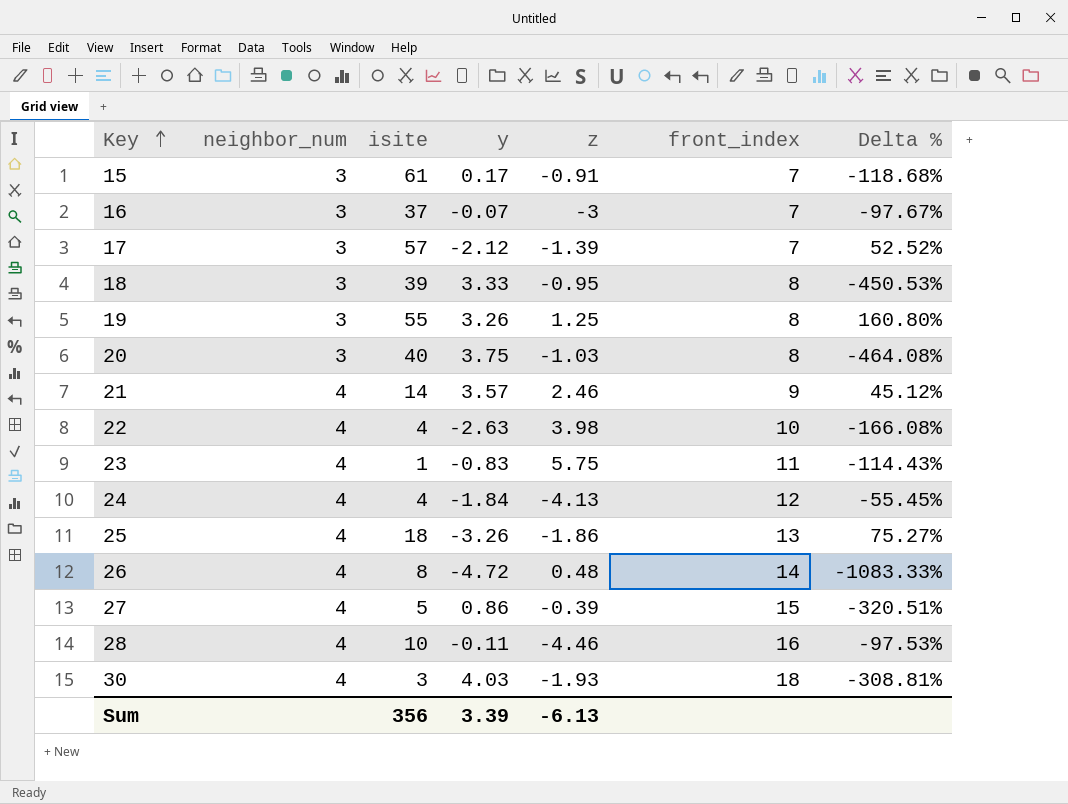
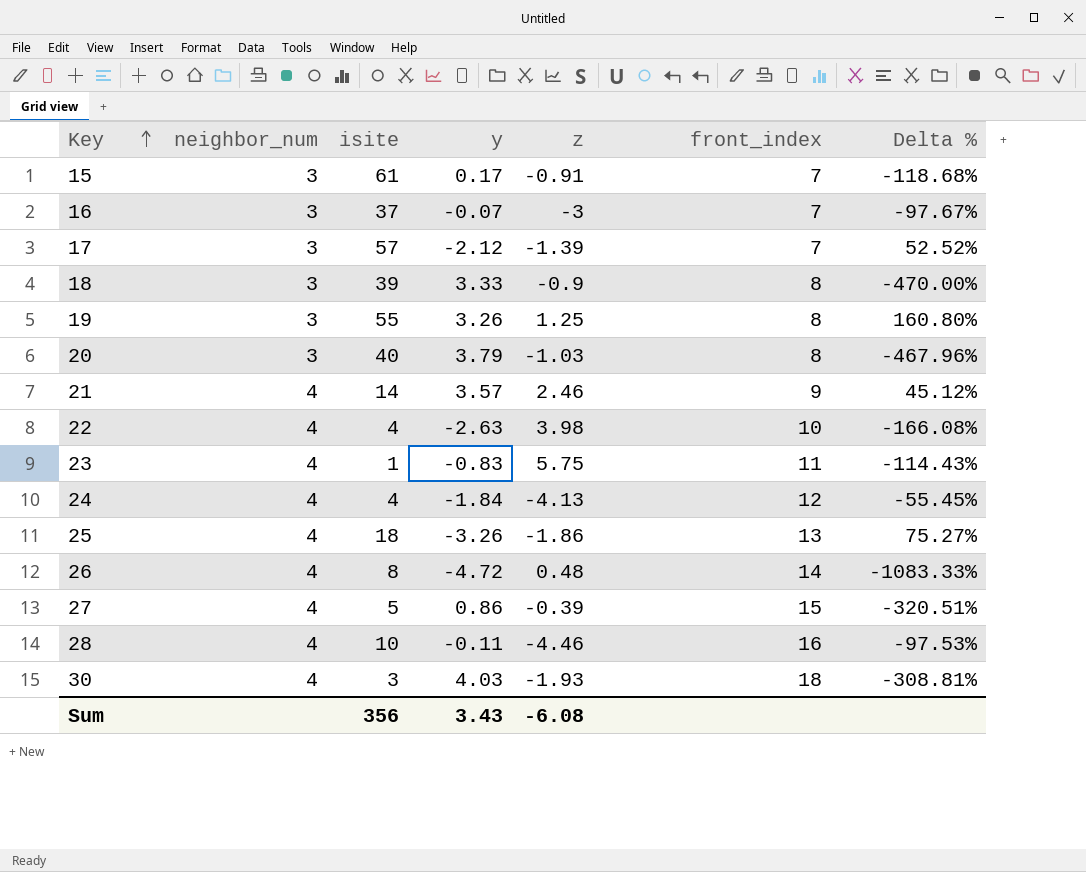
18 | z: -0.95 -> -0.9
18 | Delta %: -450.53% -> -470.00%
20 | y: 3.75 -> 3.79
20 | Delta %: -464.08% -> -467.96%
Sum | y: 3.39 -> 3.43
Sum | z: -6.13 -> -6.08

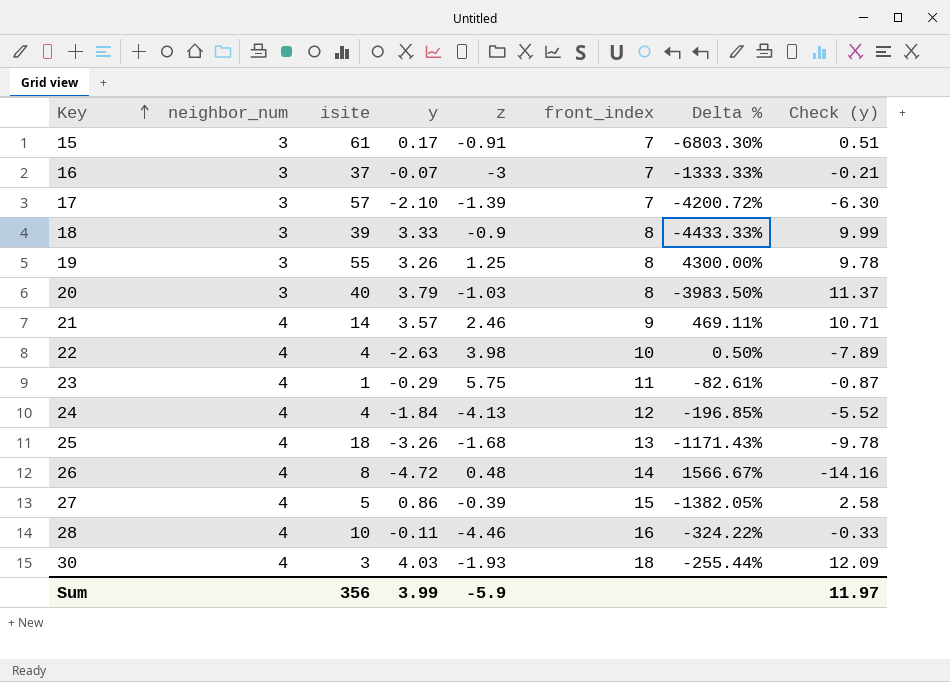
column Delta % | formula: ([y] - [z]) / [z] -> ([isite] - [z]) / [z]
column Check (y) | formula: none -> [y] * 3
17 | y: -2.12 -> -2.10
23 | y: -0.83 -> -0.29
25 | z: -1.86 -> -1.68
Sum | y: 3.43 -> 3.99
Sum | z: -6.08 -> -5.9

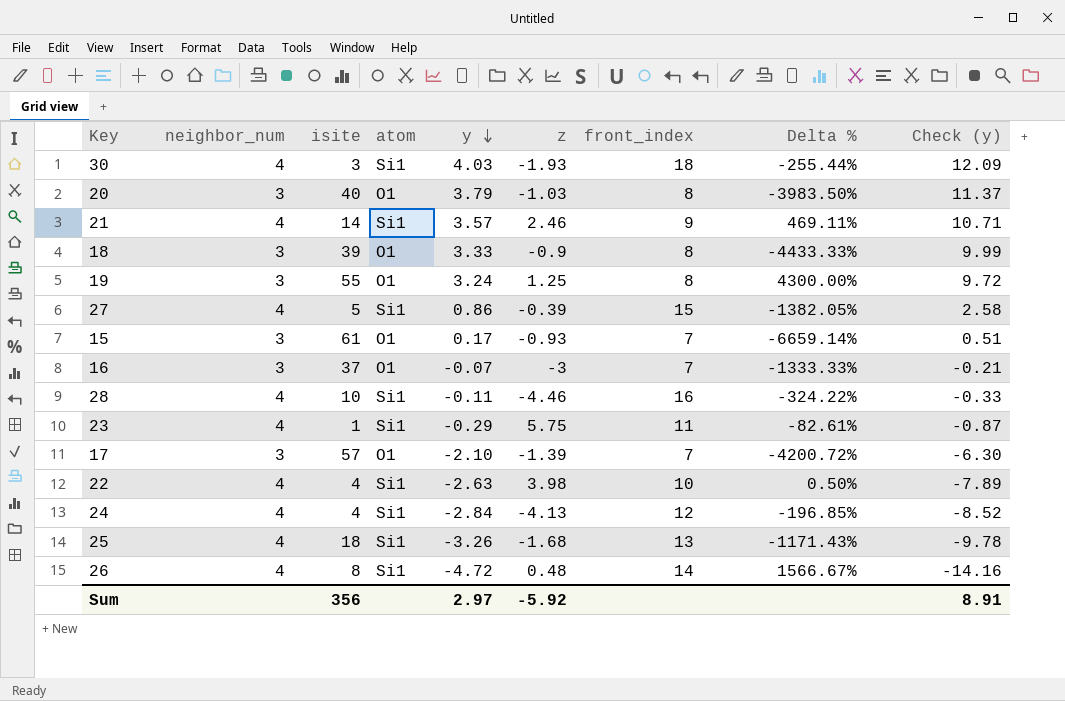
row order: Key ascending -> y descending
column atom | position: none -> 4
19 | y: 3.26 -> 3.24
19 | Check (y): 9.78 -> 9.72
15 | z: -0.91 -> -0.93
15 | Delta %: -6803.30% -> -6659.14%
24 | y: -1.84 -> -2.84
24 | Check (y): -5.52 -> -8.52
Sum | y: 3.99 -> 2.97
Sum | z: -5.9 -> -5.92
Sum | Check (y): 11.97 -> 8.91

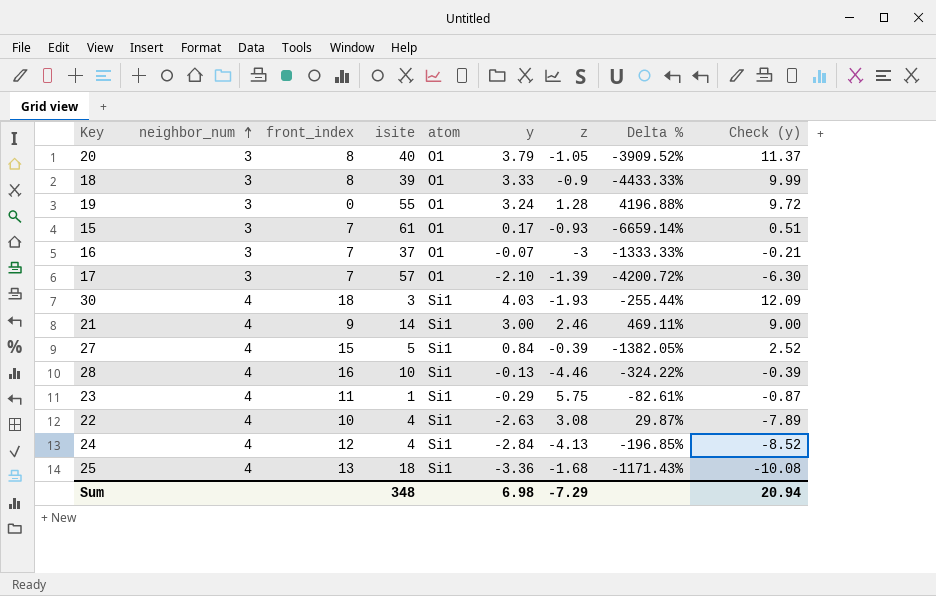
row order: y descending -> neighbor_num ascending
column front_index | position: 7 -> 3
row 26: 4 | 8 | Si1 | -4.72 | 0.48 | 14 | 1566.67% | -14.16 -> none
20 | z: -1.03 -> -1.05
20 | Delta %: -3983.50% -> -3909.52%
19 | front_index: 8 -> 0
19 | z: 1.25 -> 1.28
19 | Delta %: 4300.00% -> 4196.88%
21 | y: 3.57 -> 3.00
21 | Check (y): 10.71 -> 9.00
27 | y: 0.86 -> 0.84
27 | Check (y): 2.58 -> 2.52
28 | y: -0.11 -> -0.13
28 | Check (y): -0.33 -> -0.39
22 | z: 3.98 -> 3.08
22 | Delta %: 0.50% -> 29.87%
25 | y: -3.26 -> -3.36
25 | Check (y): -9.78 -> -10.08
Sum | isite: 356 -> 348
Sum | y: 2.97 -> 6.98
Sum | z: -5.92 -> -7.29
Sum | Check (y): 8.91 -> 20.94

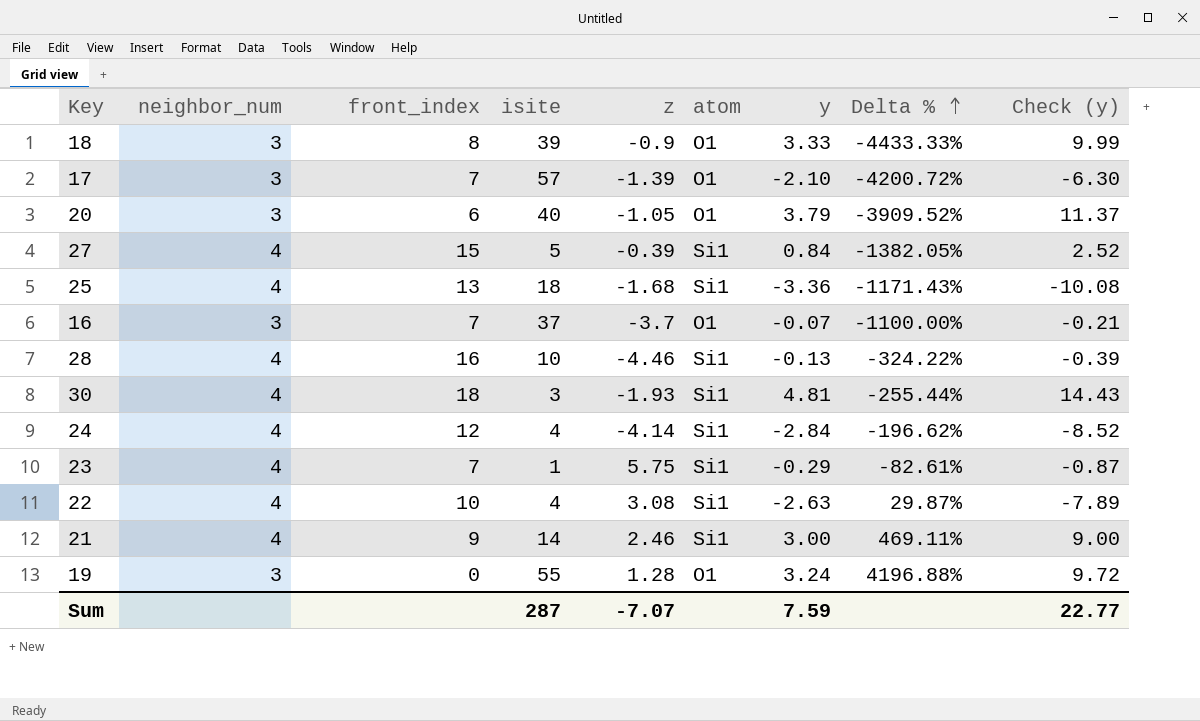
row order: neighbor_num ascending -> Delta % ascending
column z | position: 7 -> 5
row 15: 3 | 7 | 61 | O1 | 0.17 | -0.93 | -6659.14% | 0.51 -> none
20 | front_index: 8 -> 6
16 | z: -3 -> -3.7
16 | Delta %: -1333.33% -> -1100.00%
30 | y: 4.03 -> 4.81
30 | Check (y): 12.09 -> 14.43
24 | z: -4.13 -> -4.14
24 | Delta %: -196.85% -> -196.62%
23 | front_index: 11 -> 7
Sum | isite: 348 -> 287
Sum | z: -7.29 -> -7.07
Sum | y: 6.98 -> 7.59
Sum | Check (y): 20.94 -> 22.77

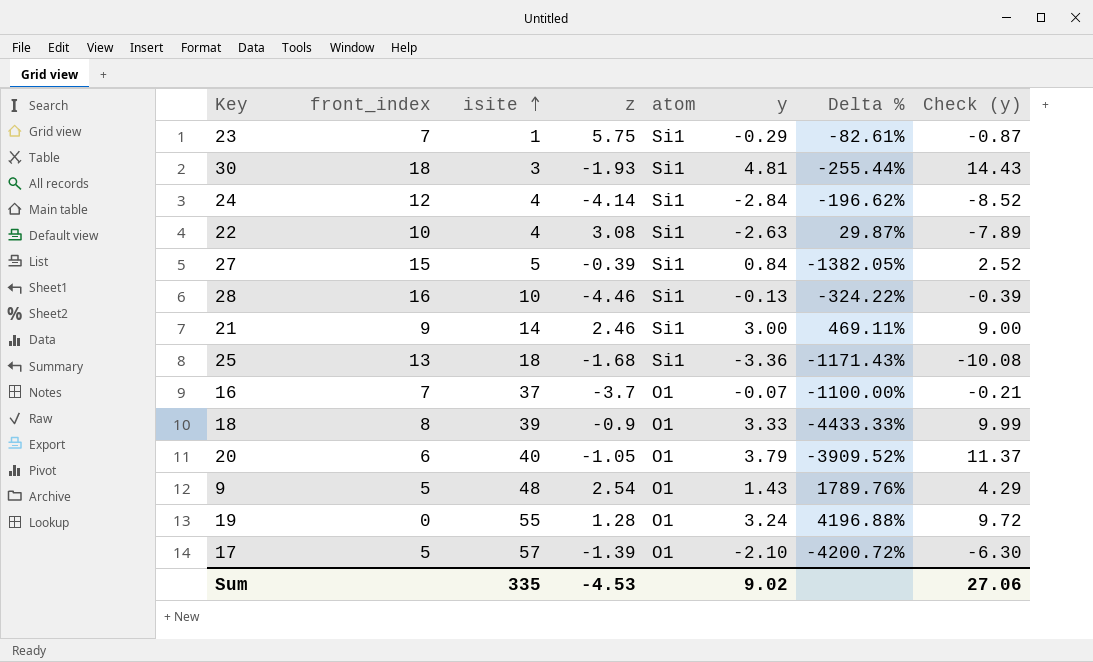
row order: Delta % ascending -> isite ascending
column neighbor_num | position: 2 -> none
row 9: none -> 5 | 48 | 2.54 | O1 | 1.43 | 1789.76% | 4.29
17 | front_index: 7 -> 5
Sum | isite: 287 -> 335
Sum | z: -7.07 -> -4.53
Sum | y: 7.59 -> 9.02
Sum | Check (y): 22.77 -> 27.06

